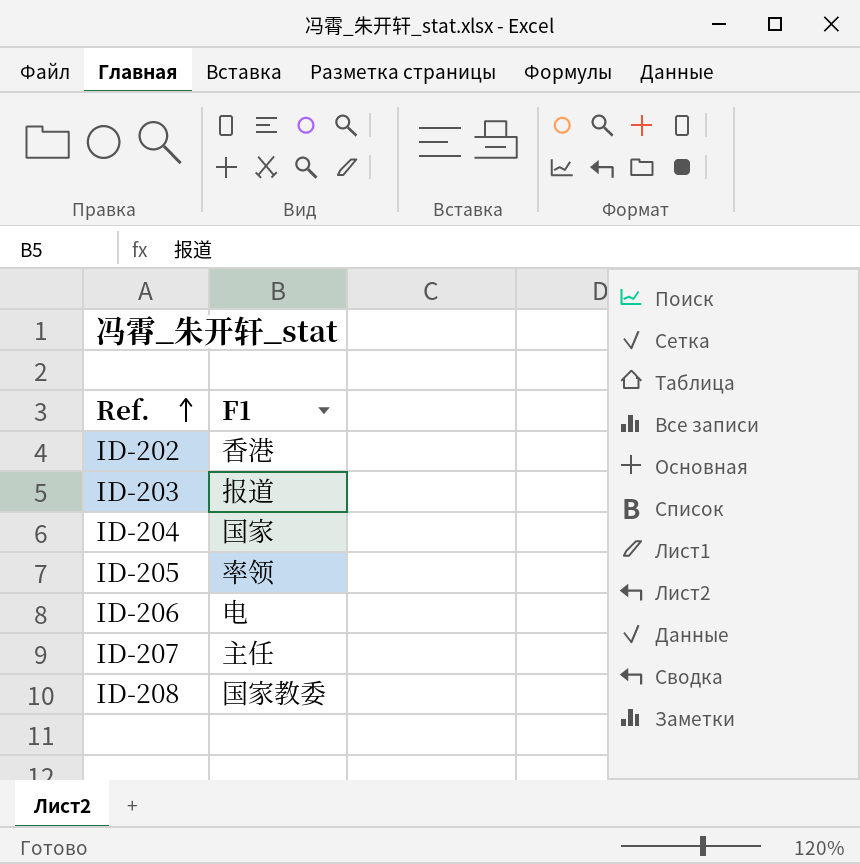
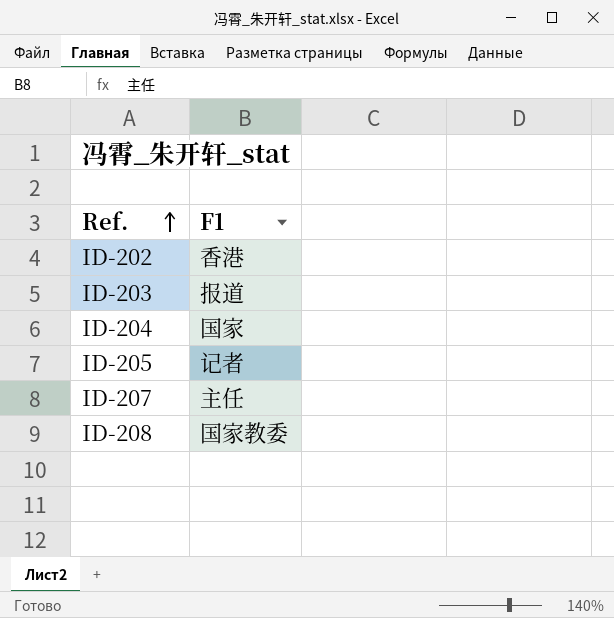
row ID-206: 电 -> none
ID-205 | F1: 率领 -> 记者

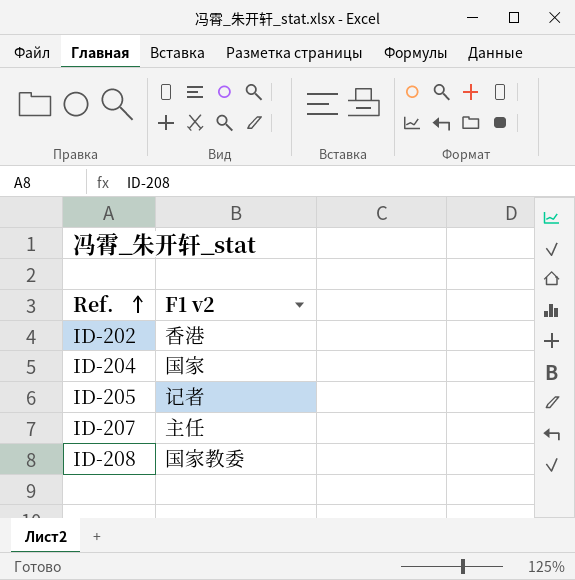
column name: F1 -> F1 v2
row ID-203: 报道 -> none

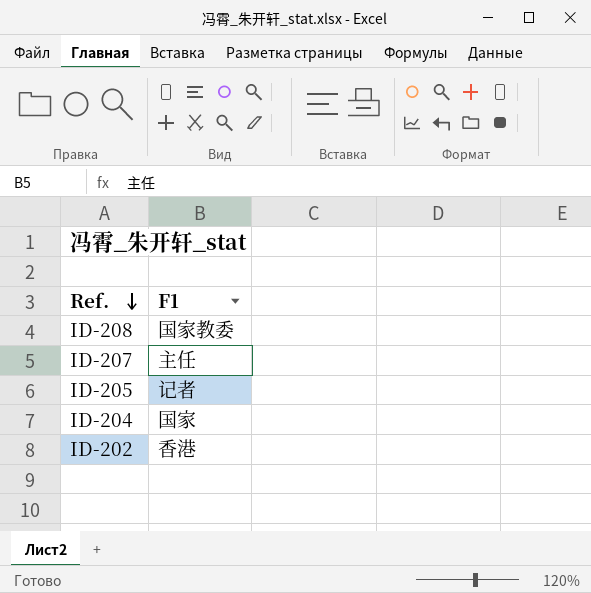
row order: Ref. ascending -> Ref. descending
column name: F1 v2 -> F1

